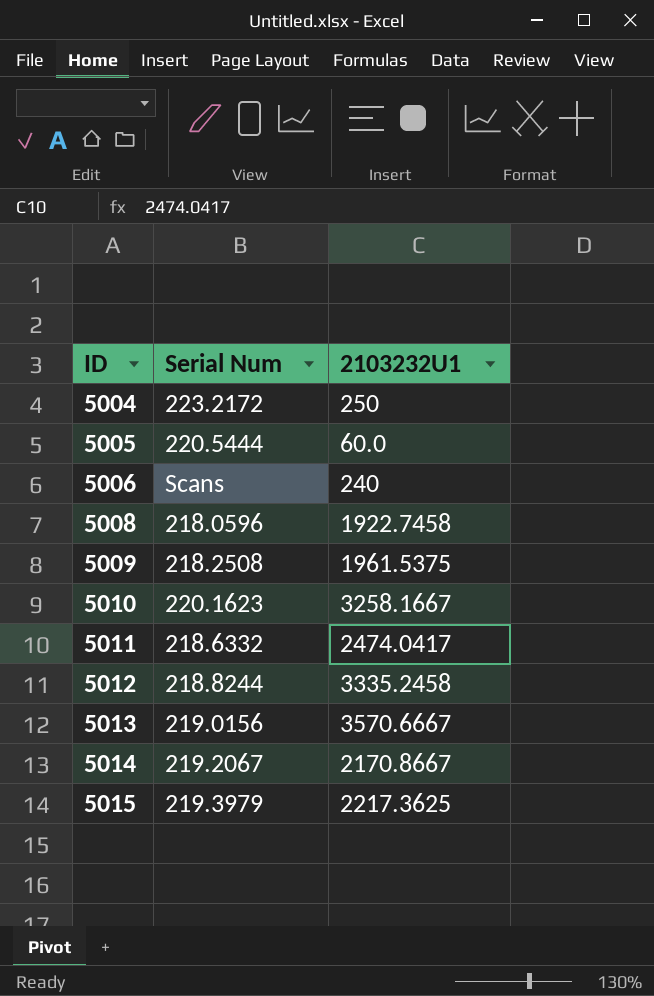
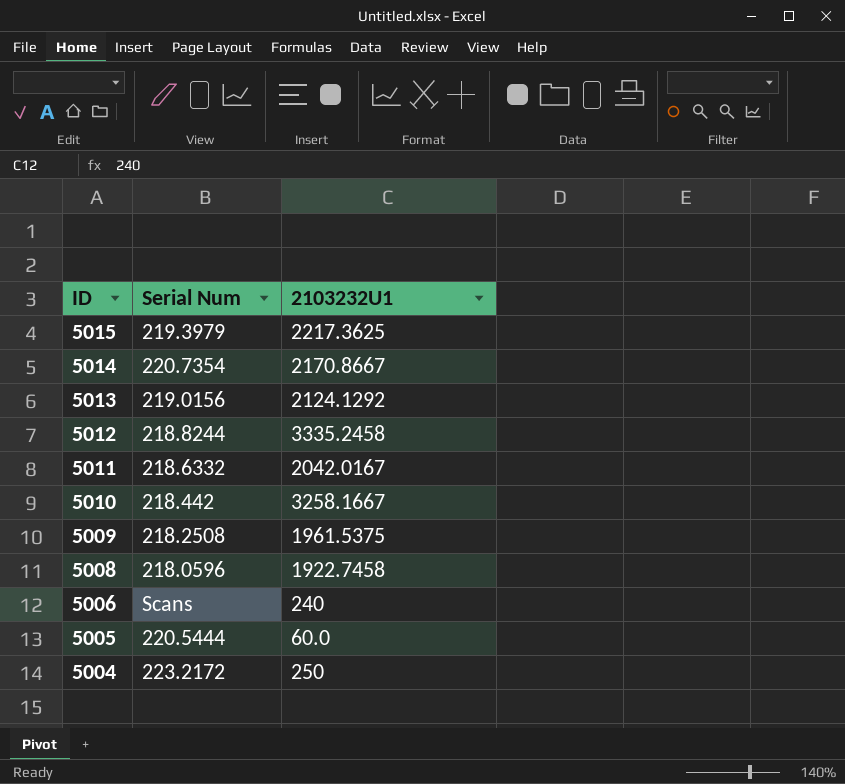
row order: ID ascending -> ID descending
5014 | Serial Num: 219.2067 -> 220.7354
5013 | 2103232U1: 3570.6667 -> 2124.1292
5011 | 2103232U1: 2474.0417 -> 2042.0167
5010 | Serial Num: 220.1623 -> 218.442

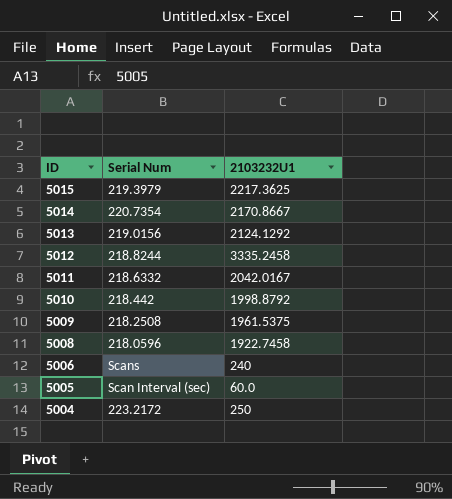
5010 | 2103232U1: 3258.1667 -> 1998.8792
5005 | Serial Num: 220.5444 -> Scan Interval (sec)

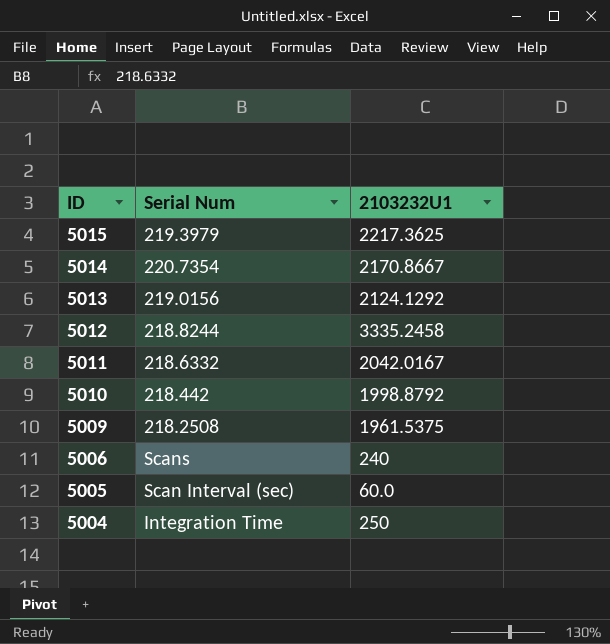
row 5008: 218.0596 | 1922.7458 -> none
5004 | Serial Num: 223.2172 -> Integration Time

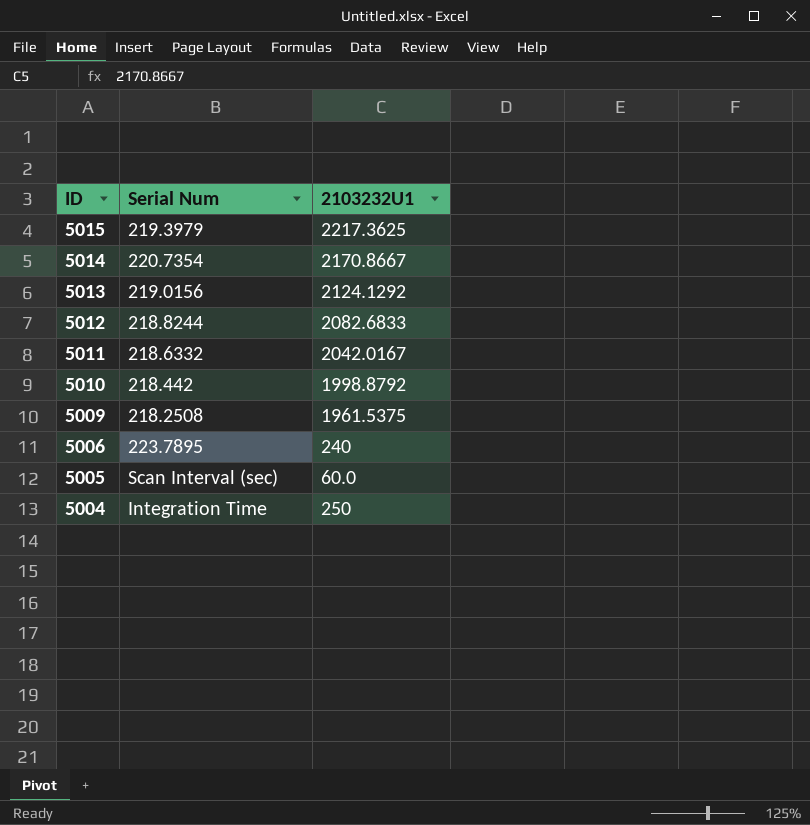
5012 | 2103232U1: 3335.2458 -> 2082.6833
5006 | Serial Num: Scans -> 223.7895

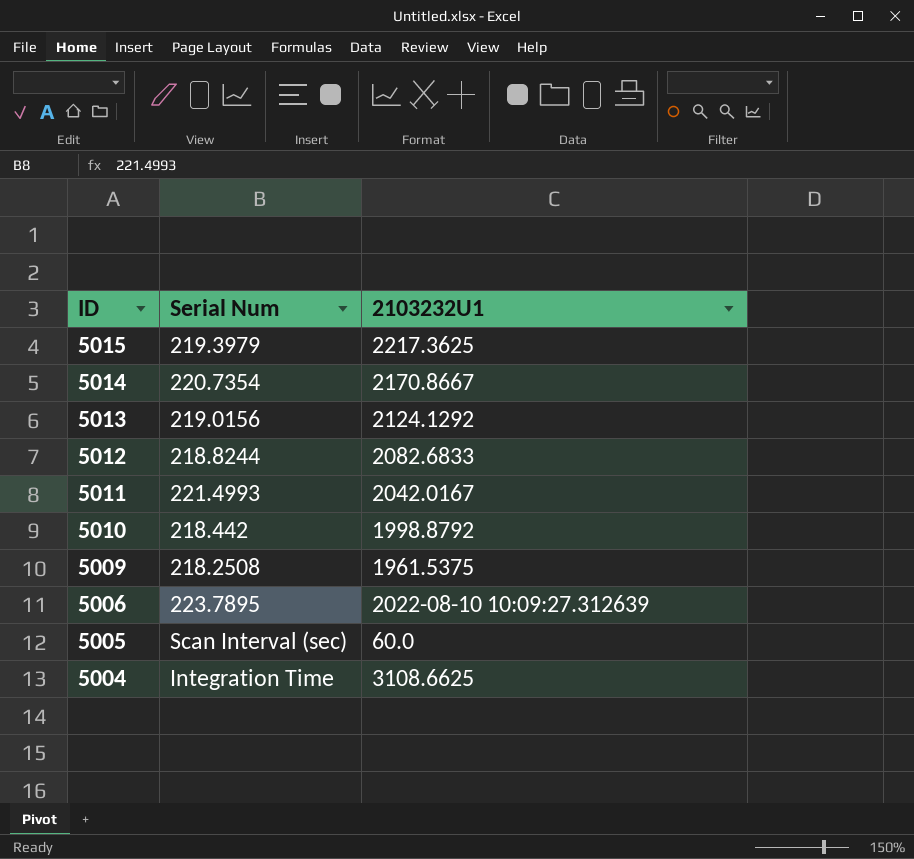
5011 | Serial Num: 218.6332 -> 221.4993
5006 | 2103232U1: 240 -> 2022-08-10 10:09:27.312639
5004 | 2103232U1: 250 -> 3108.6625

